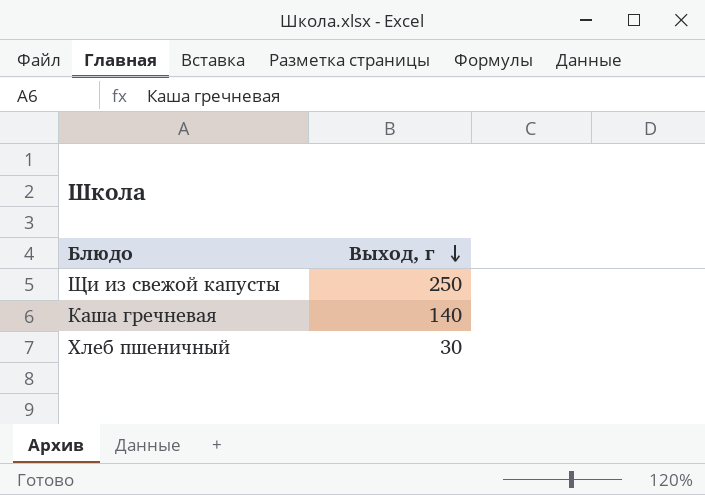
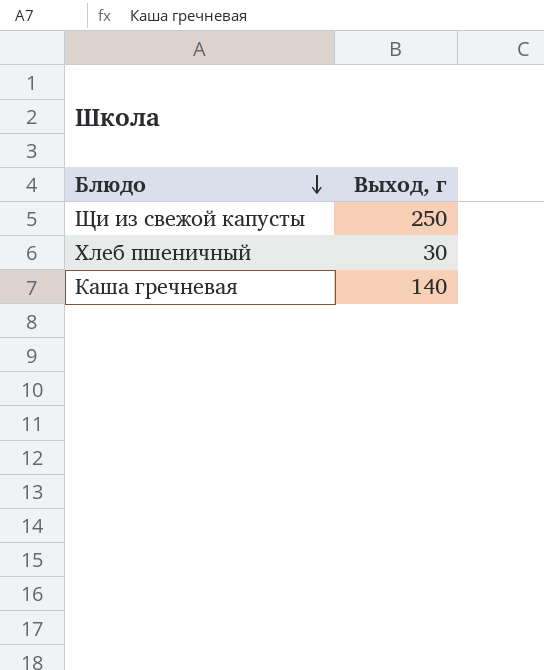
row order: Выход, г descending -> Блюдо descending

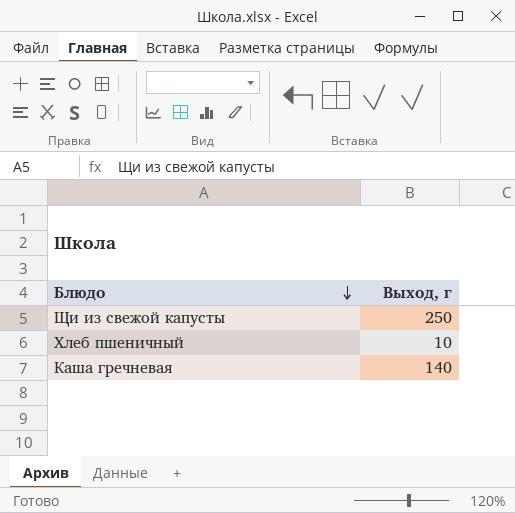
Хлеб пшеничный | Выход, г: 30 -> 10

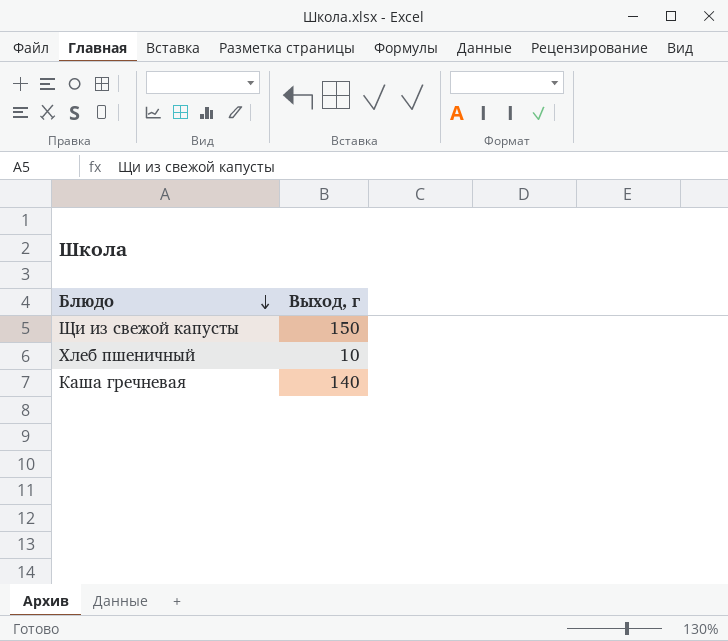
Щи из свежой капусты | Выход, г: 250 -> 150

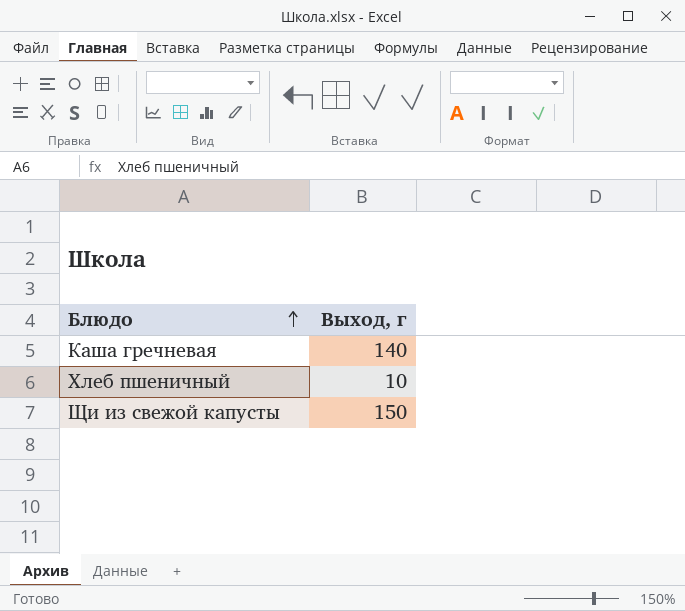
row order: Блюдо descending -> Блюдо ascending

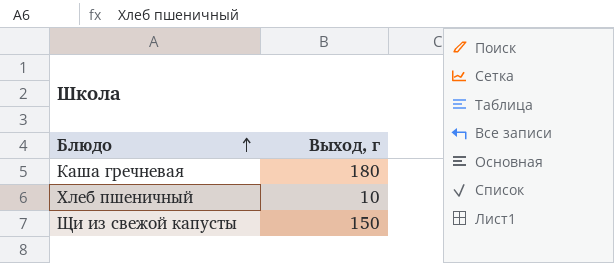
Каша гречневая | Выход, г: 140 -> 180

